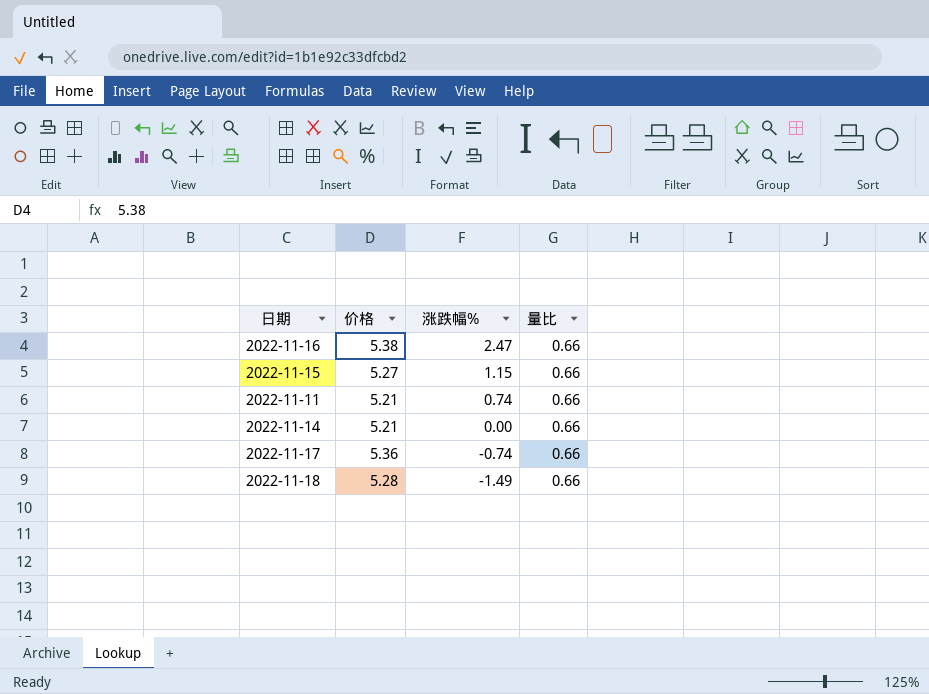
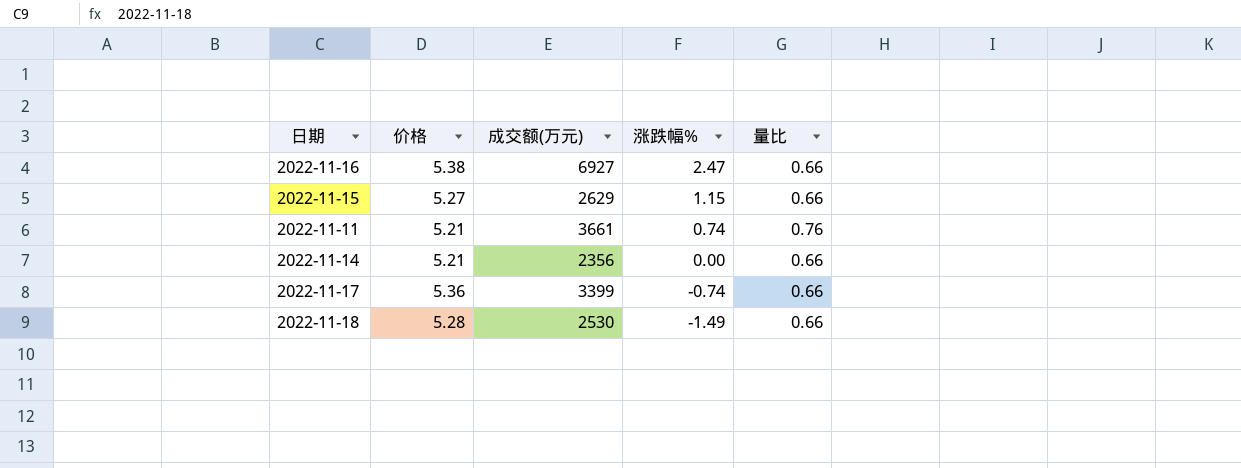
column 成交额(万元) | position: none -> 3
2022-11-11 | 量比: 0.66 -> 0.76

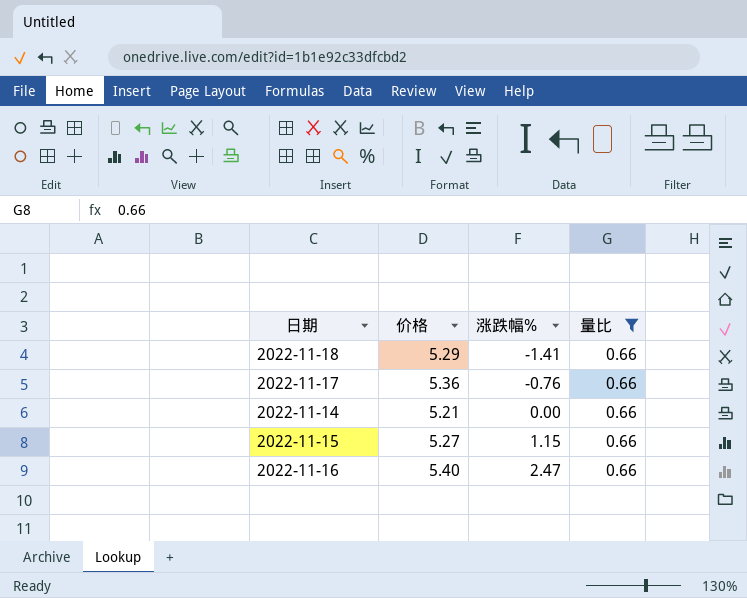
filter: none -> 量比 = 0.66
row order: 涨跌幅% descending -> 涨跌幅% ascending
column 成交额(万元) | position: 3 -> none
2022-11-18 | 价格: 5.28 -> 5.29
2022-11-18 | 涨跌幅%: -1.49 -> -1.41
2022-11-17 | 涨跌幅%: -0.74 -> -0.76
2022-11-16 | 价格: 5.38 -> 5.40

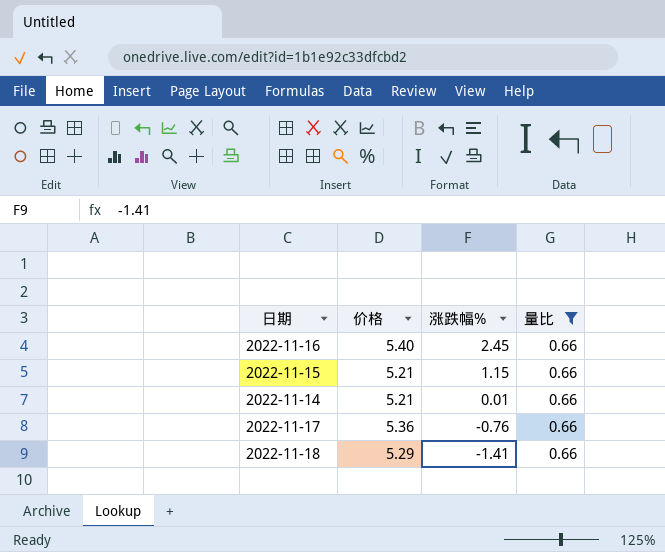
row order: 涨跌幅% ascending -> 涨跌幅% descending
2022-11-16 | 涨跌幅%: 2.47 -> 2.45
2022-11-15 | 价格: 5.27 -> 5.21
2022-11-14 | 涨跌幅%: 0.00 -> 0.01

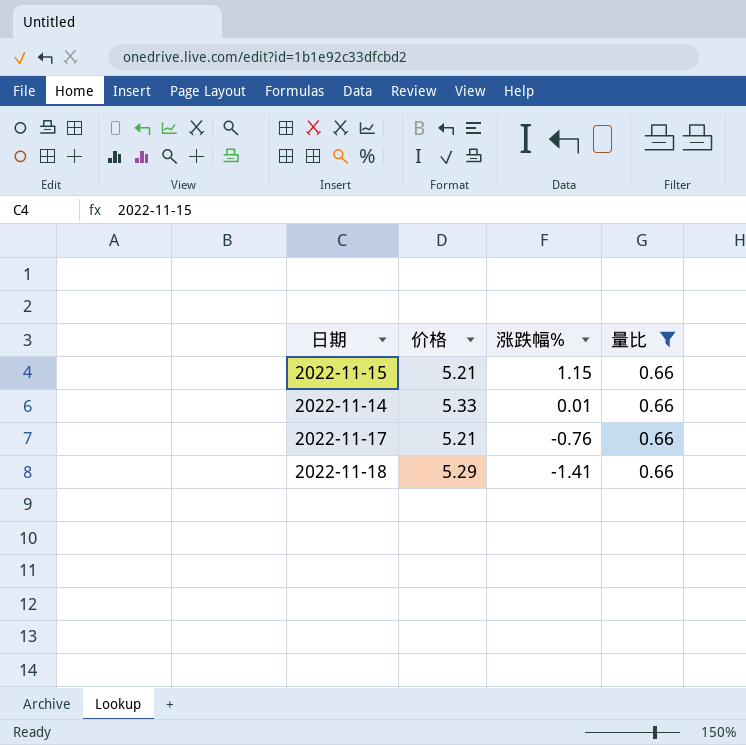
row 2022-11-16: 5.40 | 2.45 | 0.66 -> none
2022-11-14 | 价格: 5.21 -> 5.33
2022-11-17 | 价格: 5.36 -> 5.21

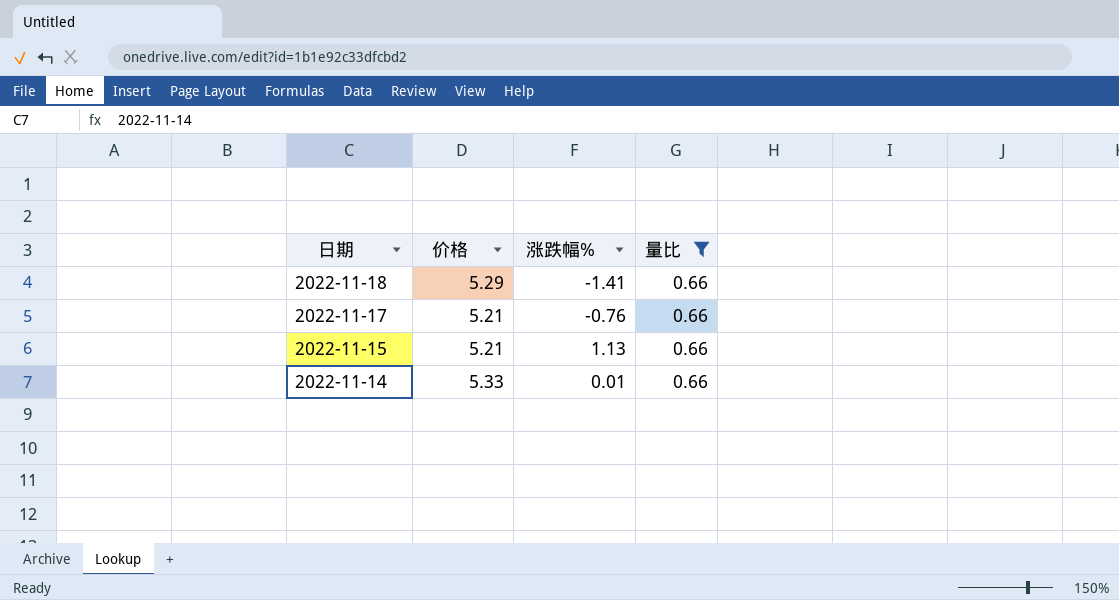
row order: 涨跌幅% descending -> 日期 descending
2022-11-15 | 涨跌幅%: 1.15 -> 1.13

